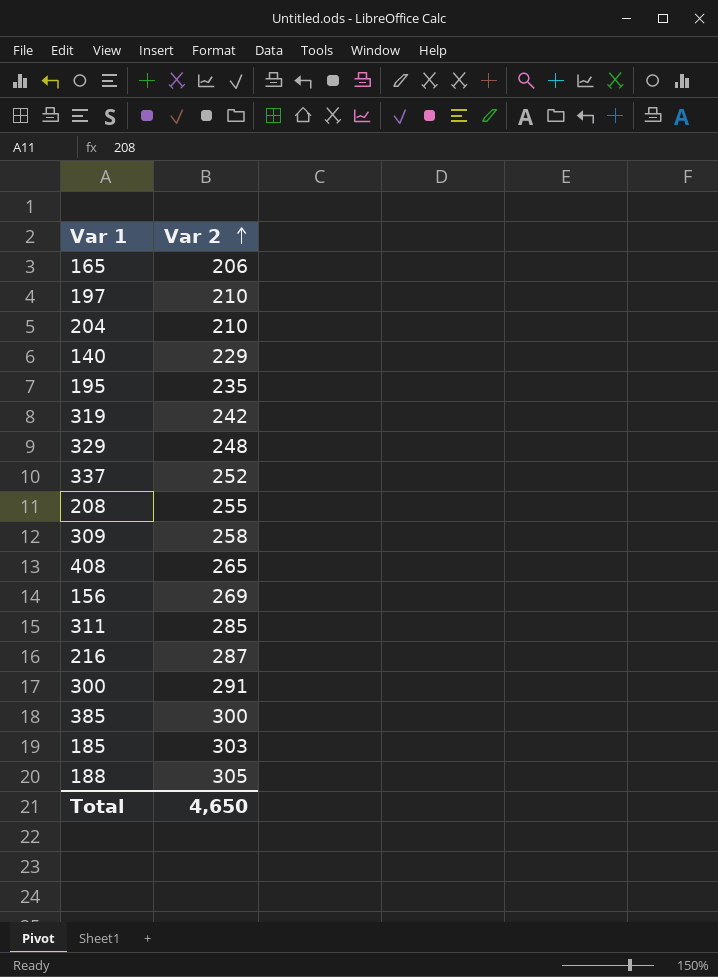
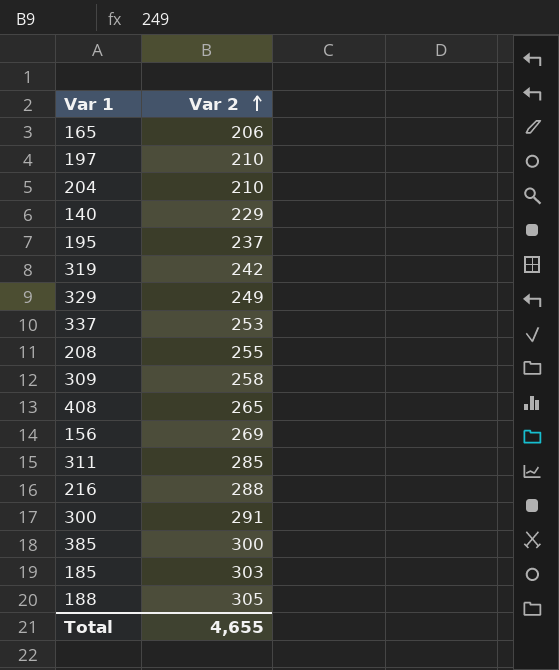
195 | Var 2: 235 -> 237
329 | Var 2: 248 -> 249
337 | Var 2: 252 -> 253
216 | Var 2: 287 -> 288
Total | Var 2: 4,650 -> 4,655

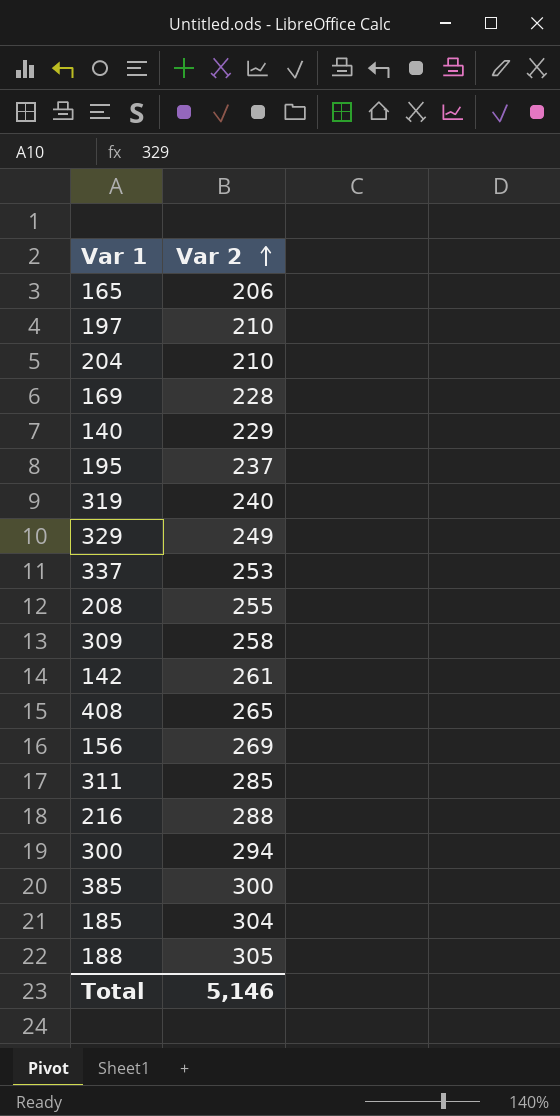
row 169: none -> 228
319 | Var 2: 242 -> 240
row 142: none -> 261
300 | Var 2: 291 -> 294
185 | Var 2: 303 -> 304
Total | Var 2: 4,655 -> 5,146

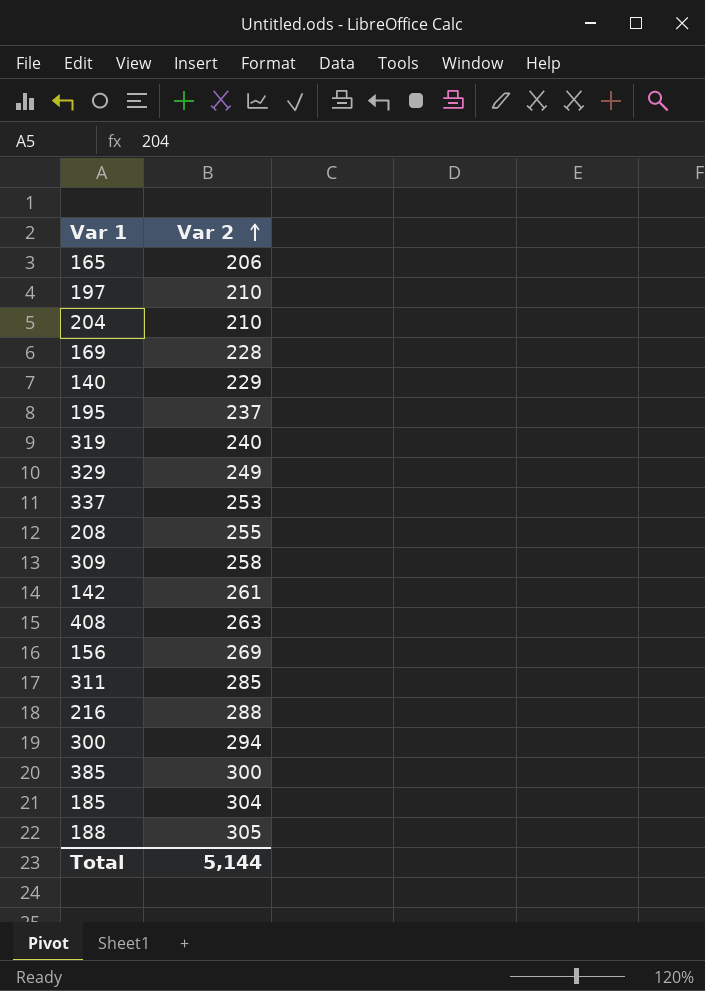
408 | Var 2: 265 -> 263
Total | Var 2: 5,146 -> 5,144

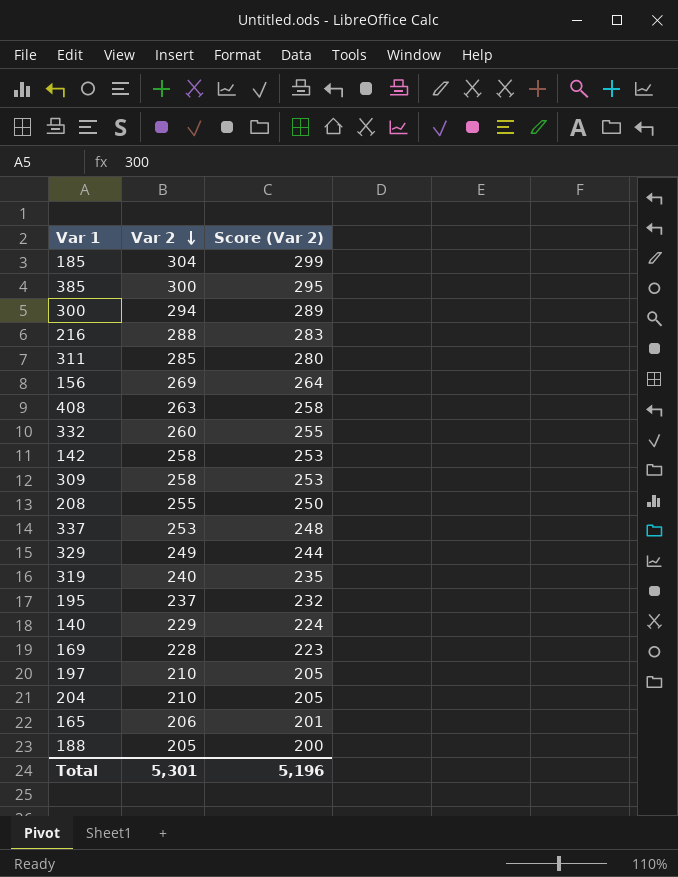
row order: Var 2 ascending -> Var 2 descending
column Score (Var 2) | formula: none -> [Var 2] - 5
row 332: none -> 260 | 255
142 | Var 2: 261 -> 258
188 | Var 2: 305 -> 205
Total | Var 2: 5,144 -> 5,301

